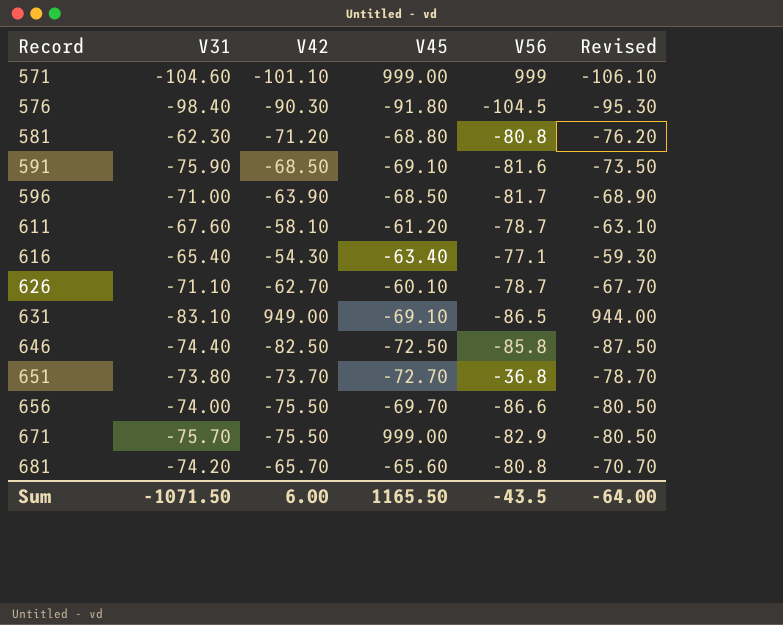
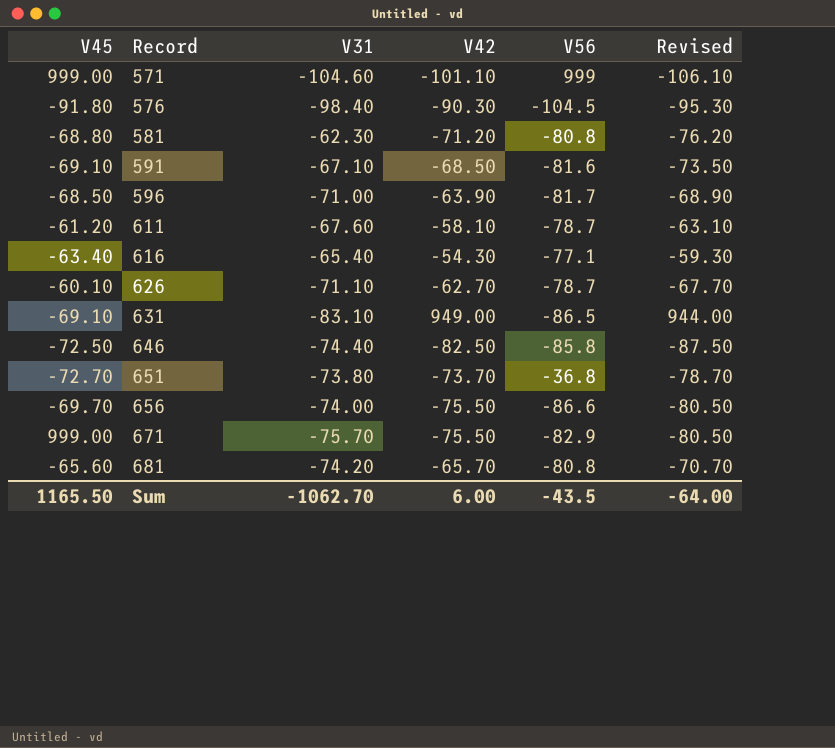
column V45 | position: 4 -> 1
591 | V31: -75.90 -> -67.10
Sum | V31: -1071.50 -> -1062.70

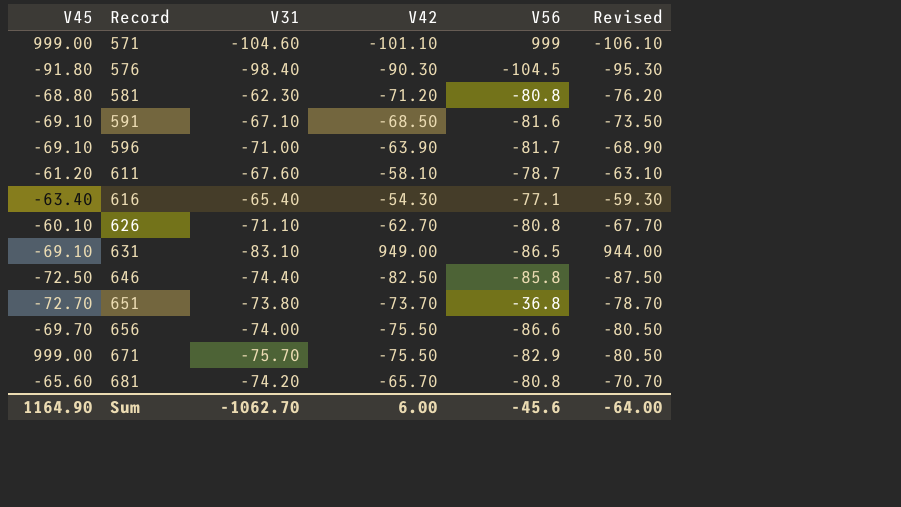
596 | V45: -68.50 -> -69.10
626 | V56: -78.7 -> -80.8
Sum | V45: 1165.50 -> 1164.90
Sum | V56: -43.5 -> -45.6

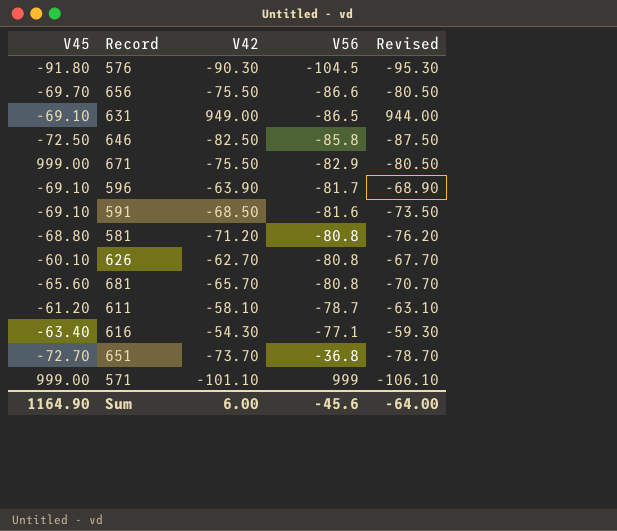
row order: Record ascending -> V56 ascending
column V31 | position: 3 -> none

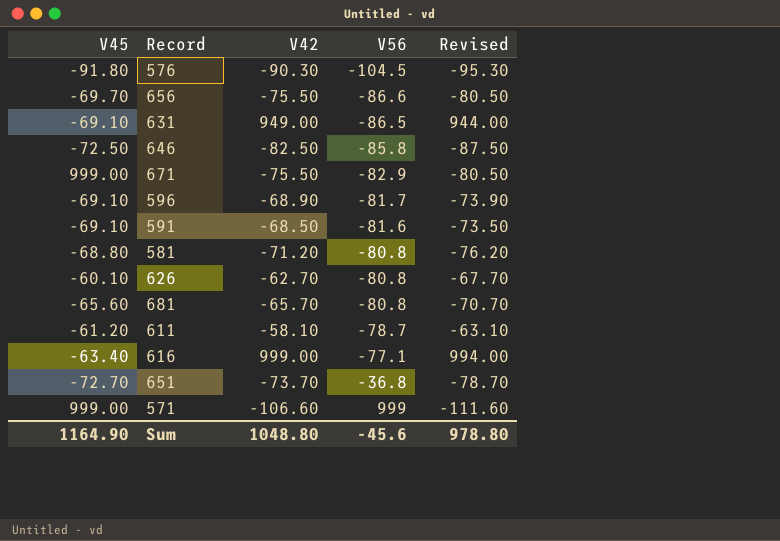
596 | V42: -63.90 -> -68.90
596 | Revised: -68.90 -> -73.90
616 | V42: -54.30 -> 999.00
616 | Revised: -59.30 -> 994.00
571 | V42: -101.10 -> -106.60
571 | Revised: -106.10 -> -111.60
Sum | V42: 6.00 -> 1048.80
Sum | Revised: -64.00 -> 978.80

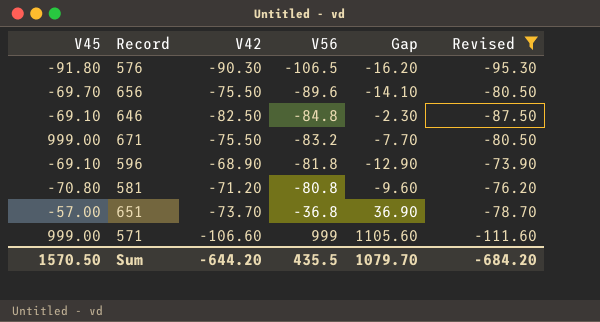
filter: none -> Revised <= -73.90
column Gap | formula: none -> [V56] - [V42]
576 | V56: -104.5 -> -106.5
656 | V56: -86.6 -> -89.6
646 | V45: -72.50 -> -69.10
646 | V56: -85.8 -> -84.8
671 | V56: -82.9 -> -83.2
596 | V56: -81.7 -> -81.8
581 | V45: -68.80 -> -70.80
651 | V45: -72.70 -> -57.00
Sum | V45: 1164.90 -> 1570.50
Sum | V42: 1048.80 -> -644.20
Sum | V56: -45.6 -> 435.5
Sum | Revised: 978.80 -> -684.20

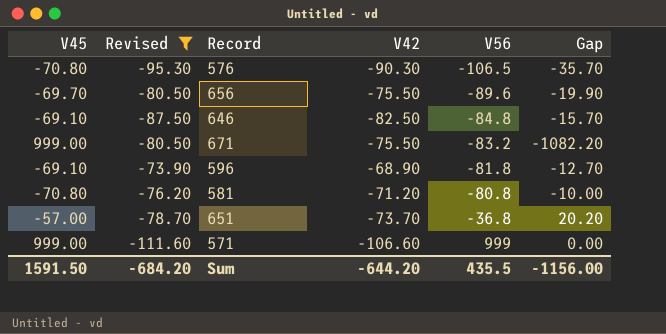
column Revised | position: 6 -> 2
column Gap | formula: [V56] - [V42] -> [V56] - [V45]
576 | V45: -91.80 -> -70.80
Sum | V45: 1570.50 -> 1591.50
Sum | Gap: 1079.70 -> -1156.00

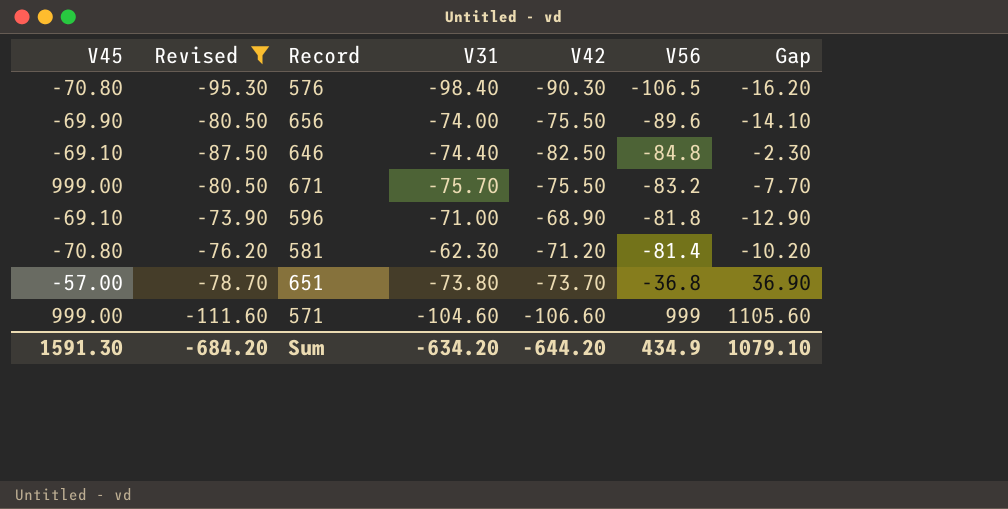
column V31 | position: none -> 4
column Gap | formula: [V56] - [V45] -> [V56] - [V42]
656 | V45: -69.70 -> -69.90
581 | V56: -80.8 -> -81.4
Sum | V45: 1591.50 -> 1591.30
Sum | V56: 435.5 -> 434.9
Sum | Gap: -1156.00 -> 1079.10

